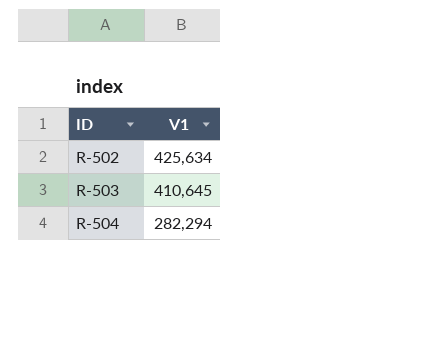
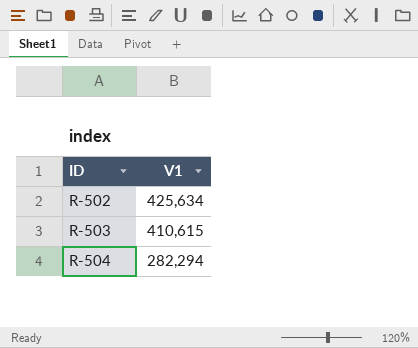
R-503 | V1: 410,645 -> 410,615

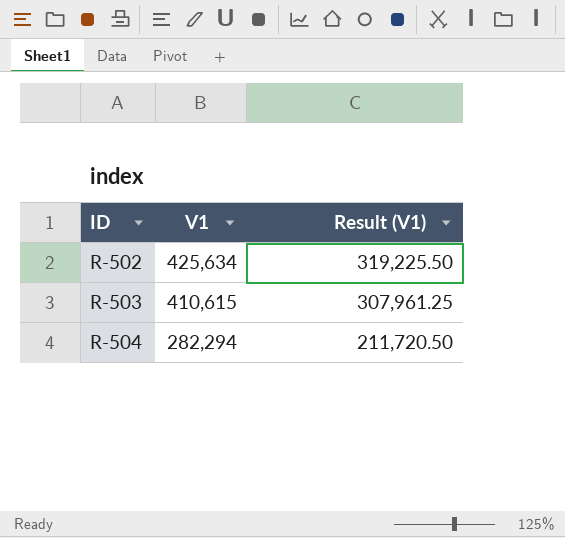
column Result (V1) | formula: none -> [V1] * 0.75

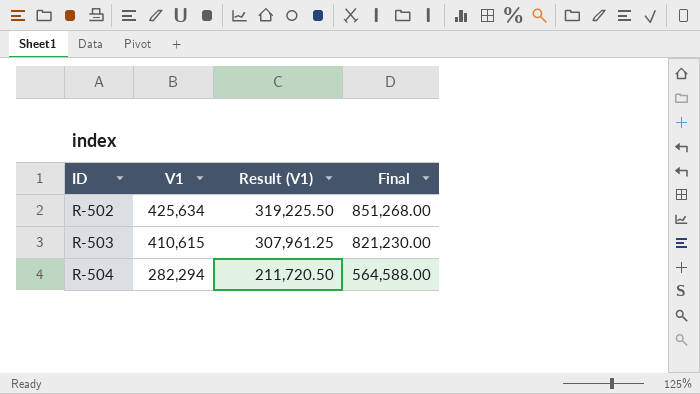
column Final | formula: none -> [V1] * 2

